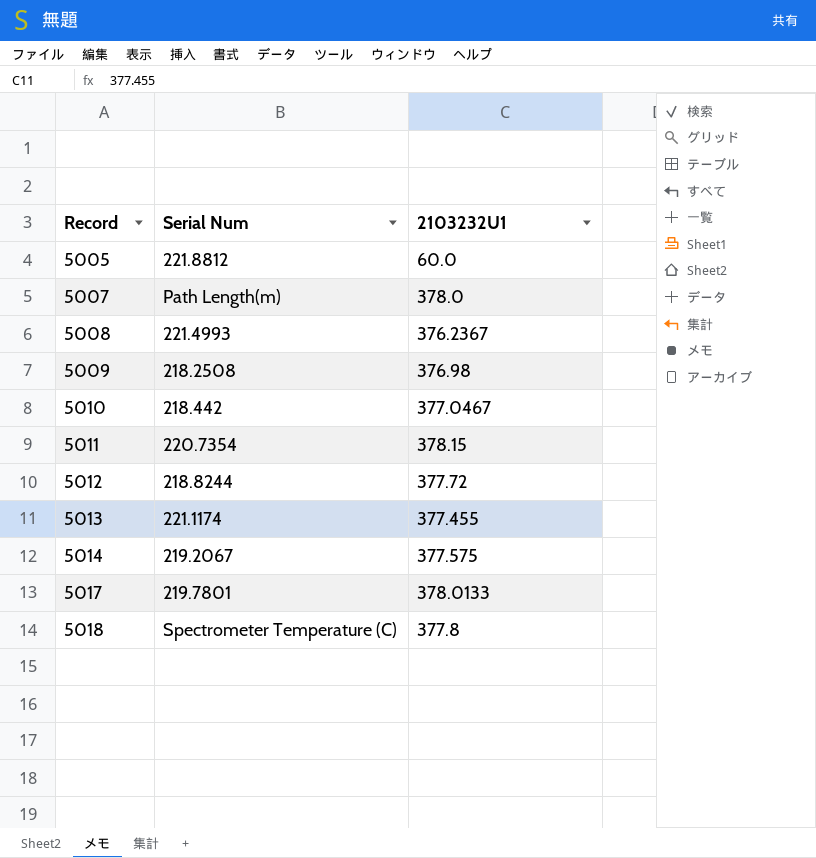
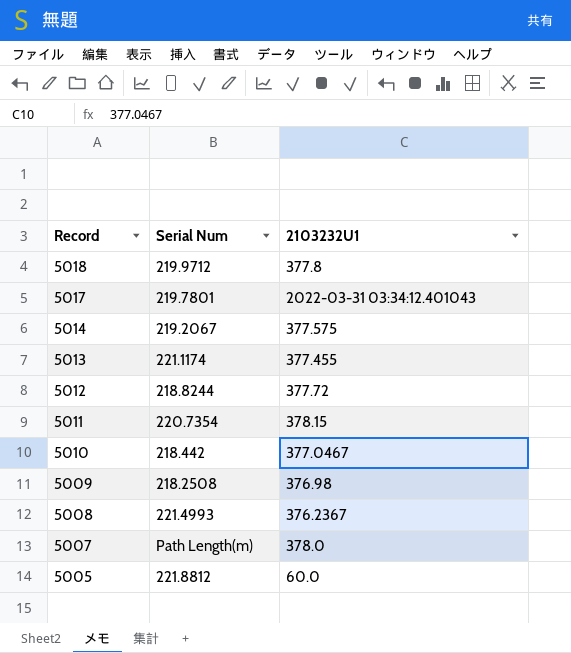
row order: Record ascending -> Record descending
5018 | Serial Num: Spectrometer Temperature (C) -> 219.9712
5017 | 2103232U1: 378.0133 -> 2022-03-31 03:34:12.401043

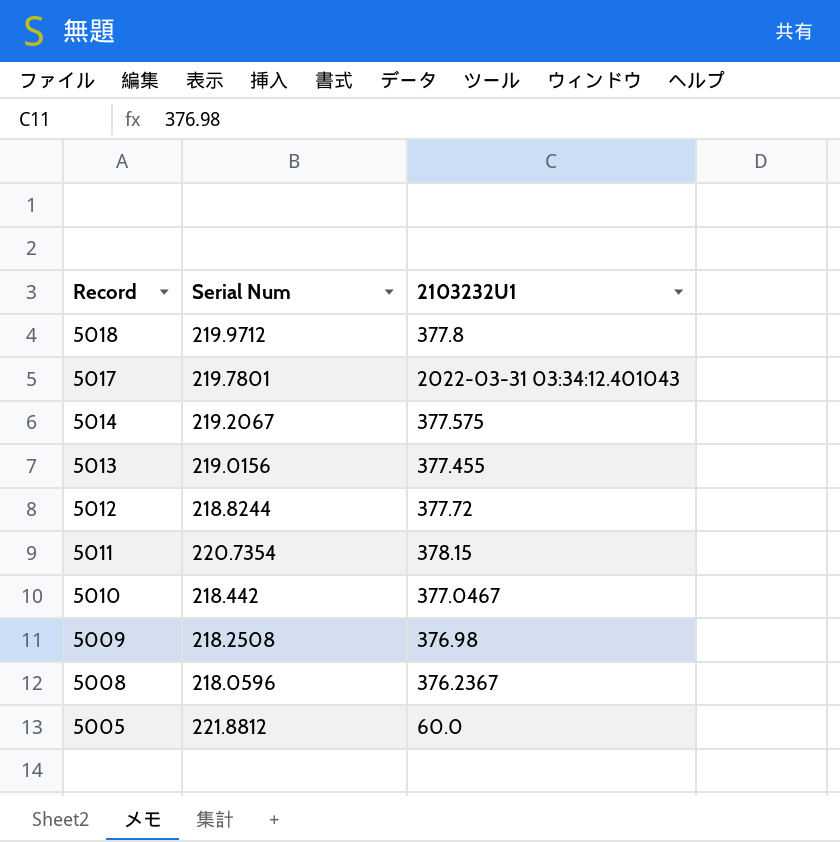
row 5007: Path Length(m) | 378.0 -> none
5013 | Serial Num: 221.1174 -> 219.0156
5008 | Serial Num: 221.4993 -> 218.0596

